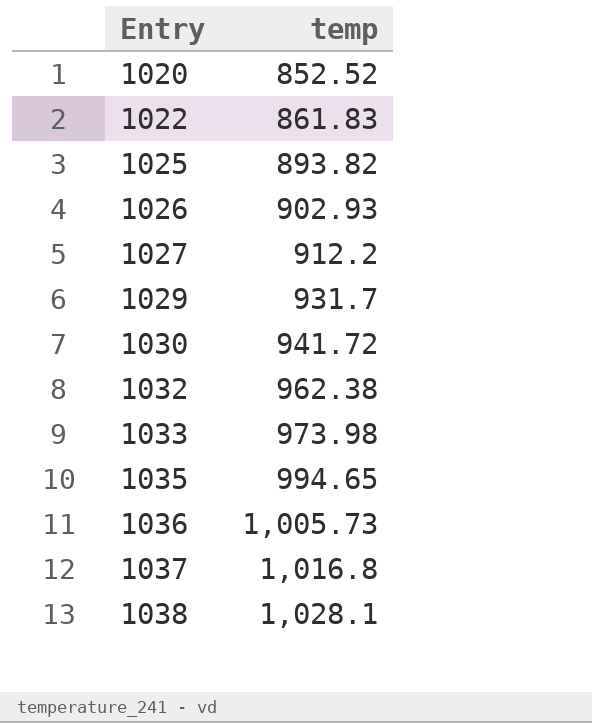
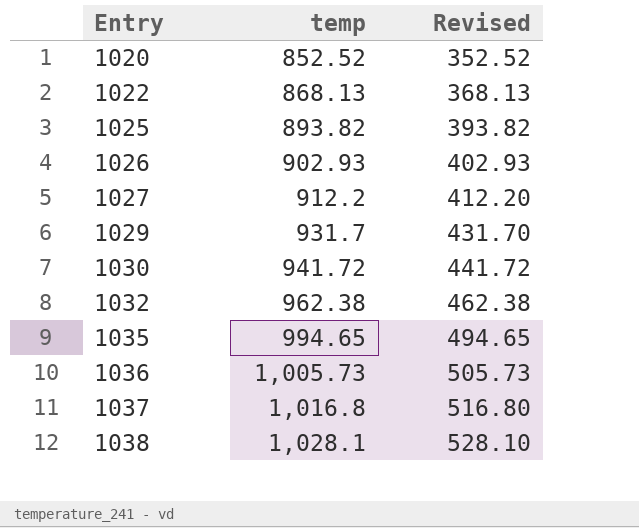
column Revised | formula: none -> [temp] - 500
row 1033: 973.98 -> none
1022 | temp: 861.83 -> 868.13

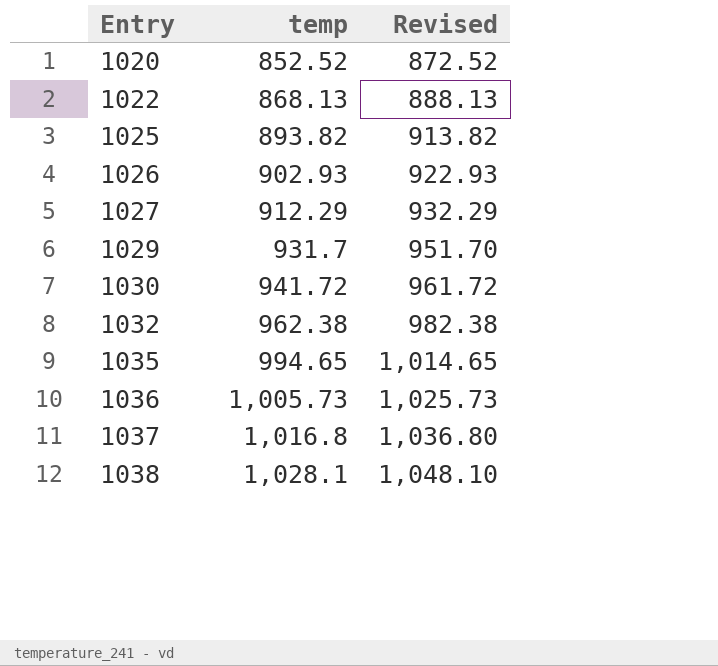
column Revised | formula: [temp] - 500 -> [temp] + 20
1027 | temp: 912.2 -> 912.29

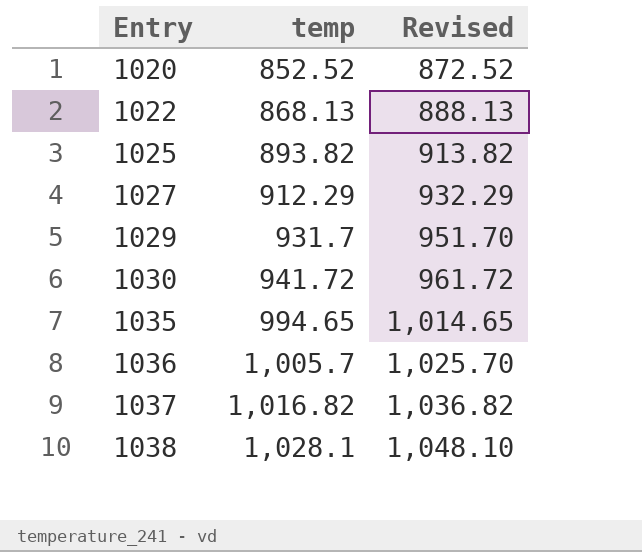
row 1026: 902.93 | 922.93 -> none
row 1032: 962.38 | 982.38 -> none
1036 | temp: 1,005.73 -> 1,005.7
1036 | Revised: 1,025.73 -> 1,025.70
1037 | temp: 1,016.8 -> 1,016.82
1037 | Revised: 1,036.80 -> 1,036.82

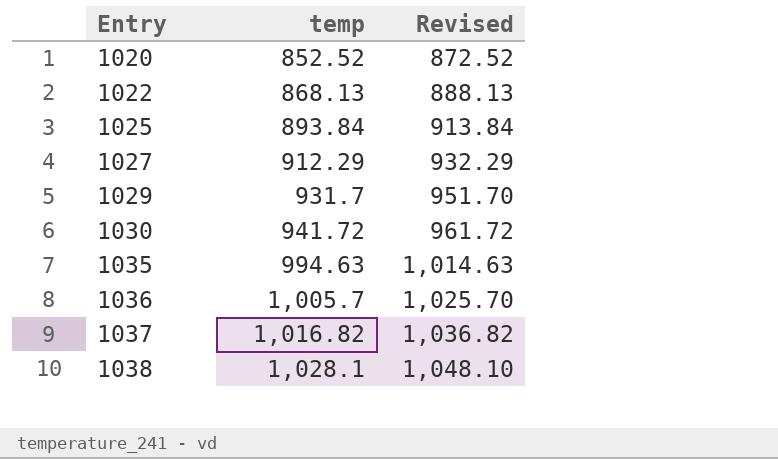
1025 | temp: 893.82 -> 893.84
1025 | Revised: 913.82 -> 913.84
1035 | temp: 994.65 -> 994.63
1035 | Revised: 1,014.65 -> 1,014.63

